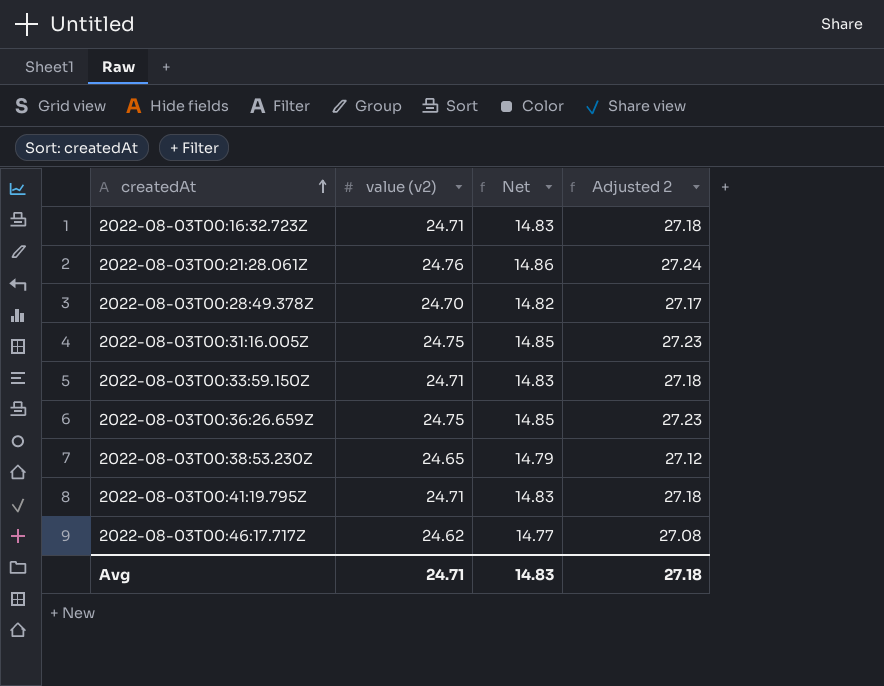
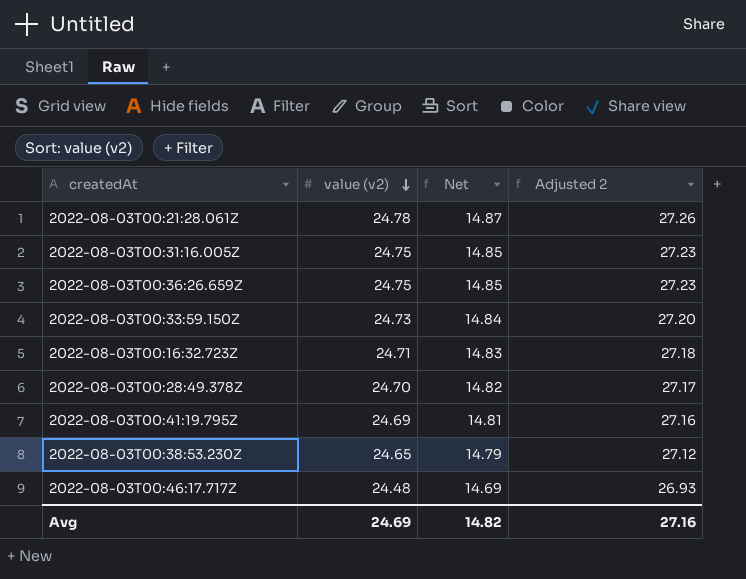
row order: createdAt ascending -> value (v2) descending
2022-08-03T00:21:28.061Z | value (v2): 24.76 -> 24.78
2022-08-03T00:21:28.061Z | Net: 14.86 -> 14.87
2022-08-03T00:21:28.061Z | Adjusted 2: 27.24 -> 27.26
2022-08-03T00:33:59.150Z | value (v2): 24.71 -> 24.73
2022-08-03T00:33:59.150Z | Net: 14.83 -> 14.84
2022-08-03T00:33:59.150Z | Adjusted 2: 27.18 -> 27.20
2022-08-03T00:41:19.795Z | value (v2): 24.71 -> 24.69
2022-08-03T00:41:19.795Z | Net: 14.83 -> 14.81
2022-08-03T00:41:19.795Z | Adjusted 2: 27.18 -> 27.16
2022-08-03T00:46:17.717Z | value (v2): 24.62 -> 24.48
2022-08-03T00:46:17.717Z | Net: 14.77 -> 14.69
2022-08-03T00:46:17.717Z | Adjusted 2: 27.08 -> 26.93
Avg | value (v2): 24.71 -> 24.69
Avg | Net: 14.83 -> 14.82
Avg | Adjusted 2: 27.18 -> 27.16

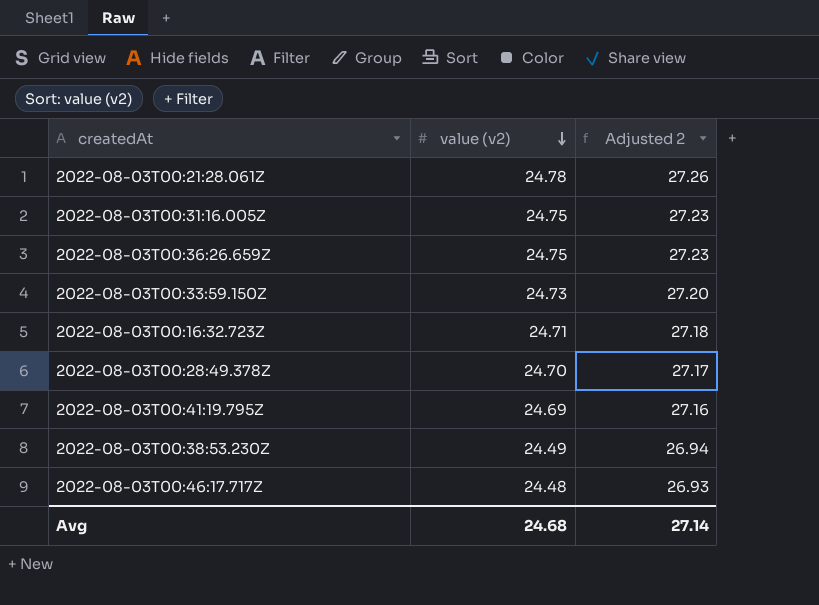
column Net | formula: [value (v2)] * 0.6 -> none
2022-08-03T00:38:53.230Z | value (v2): 24.65 -> 24.49
2022-08-03T00:38:53.230Z | Adjusted 2: 27.12 -> 26.94
Avg | value (v2): 24.69 -> 24.68
Avg | Adjusted 2: 27.16 -> 27.14

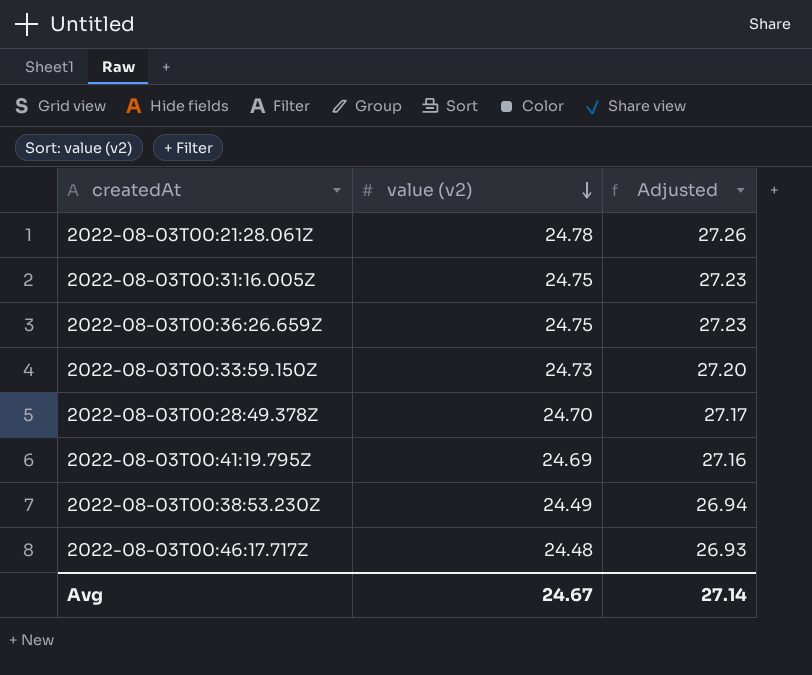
column name: Adjusted 2 -> Adjusted
row 2022-08-03T00:16:32.723Z: 24.71 | 27.18 -> none
Avg | value (v2): 24.68 -> 24.67

